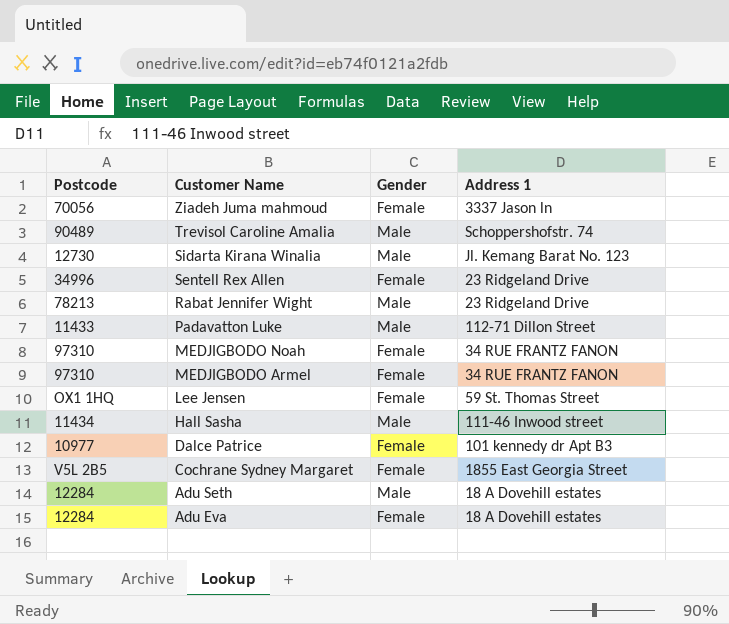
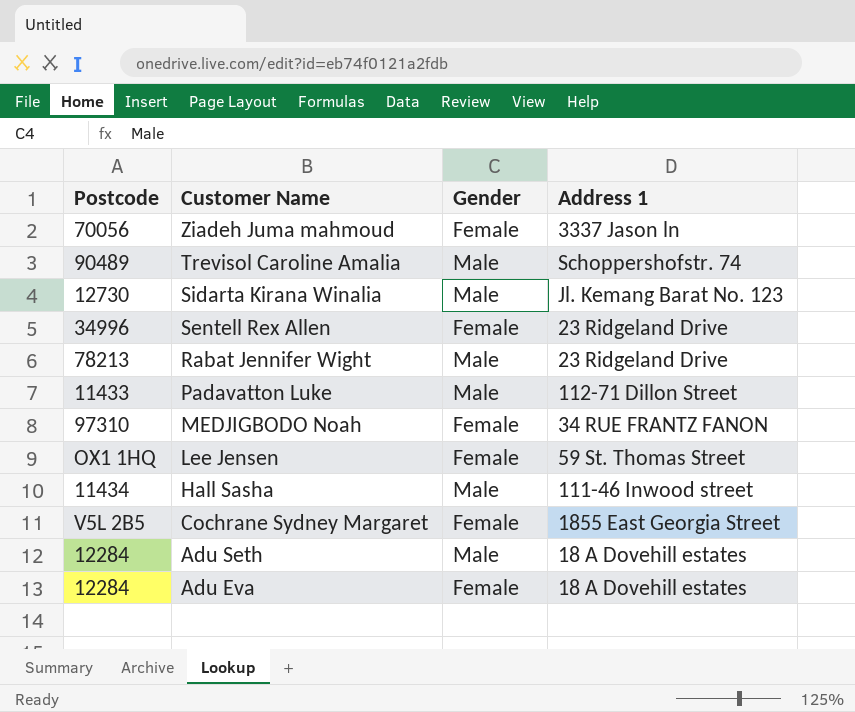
row MEDJIGBODO Armel: 97310 | Female | 34 RUE FRANTZ FANON -> none
row Dalce Patrice: 10977 | Female | 101 kennedy dr Apt B3 -> none

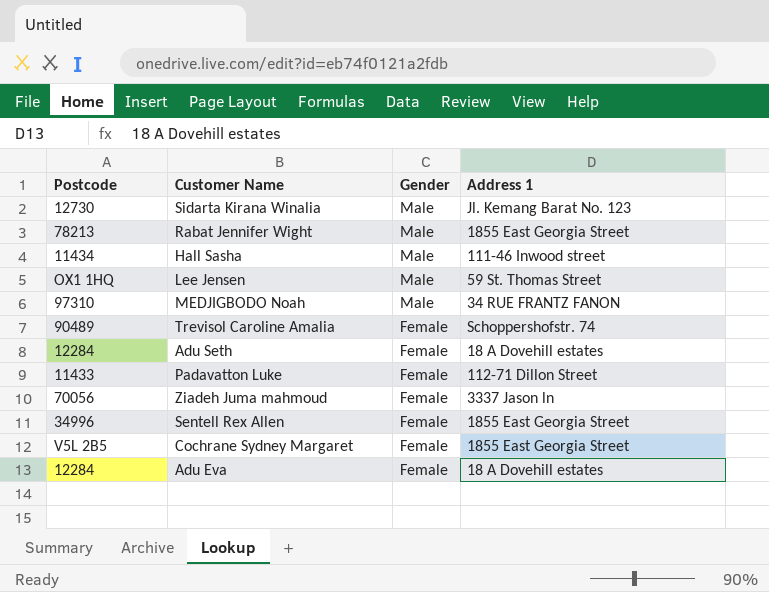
row order: Customer Name descending -> Gender descending
Rabat Jennifer Wight | Address 1: 23 Ridgeland Drive -> 1855 East Georgia Street
Lee Jensen | Gender: Female -> Male
MEDJIGBODO Noah | Gender: Female -> Male
Trevisol Caroline Amalia | Gender: Male -> Female
Adu Seth | Gender: Male -> Female
Padavatton Luke | Gender: Male -> Female
Sentell Rex Allen | Address 1: 23 Ridgeland Drive -> 1855 East Georgia Street

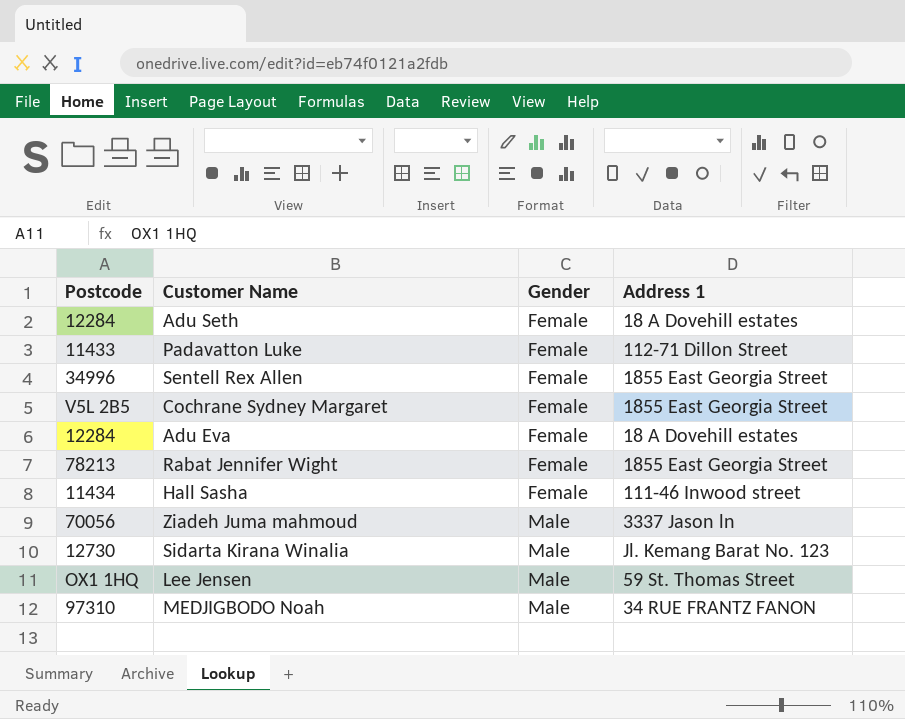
row order: Gender descending -> Gender ascending
row Trevisol Caroline Amalia: 90489 | Female | Schoppershofstr. 74 -> none
Rabat Jennifer Wight | Gender: Male -> Female
Hall Sasha | Gender: Male -> Female
Ziadeh Juma mahmoud | Gender: Female -> Male

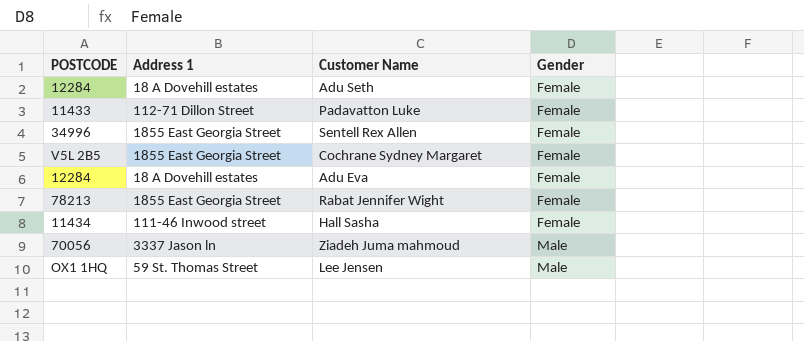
column name: Postcode -> POSTCODE
column Address 1 | position: 4 -> 2
row Sidarta Kirana Winalia: 12730 | Male | Jl. Kemang Barat No. 123 -> none
row MEDJIGBODO Noah: 97310 | Male | 34 RUE FRANTZ FANON -> none

